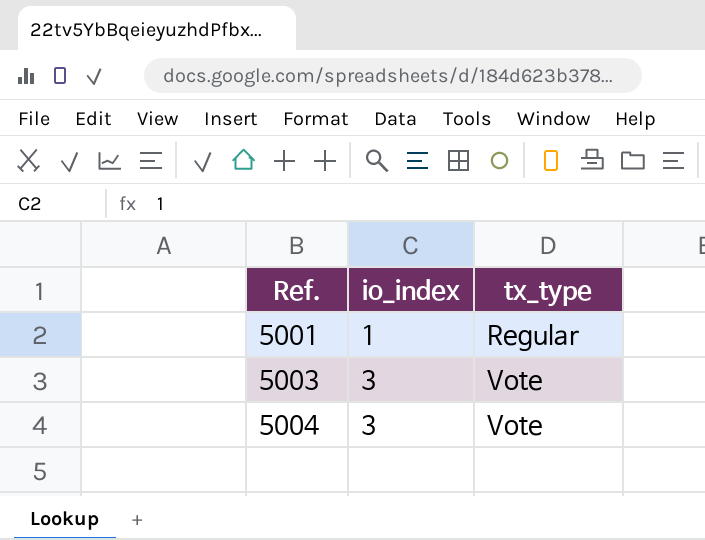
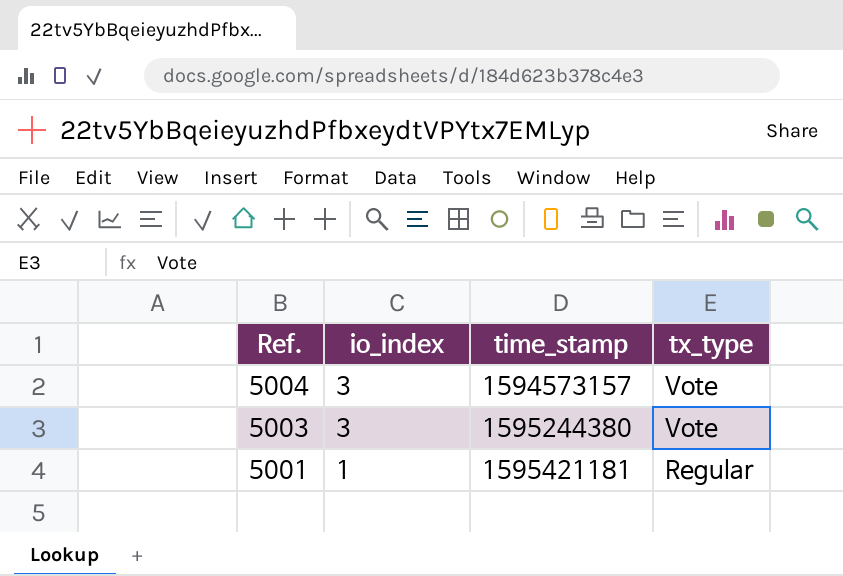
row order: Ref. ascending -> Ref. descending
column time_stamp | position: none -> 3

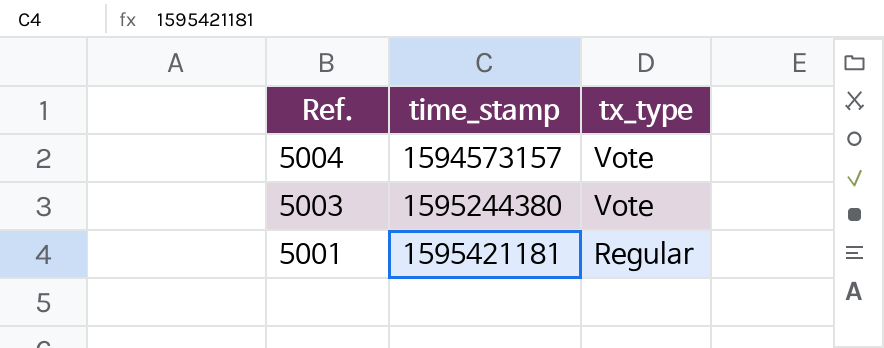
column io_index | position: 2 -> none

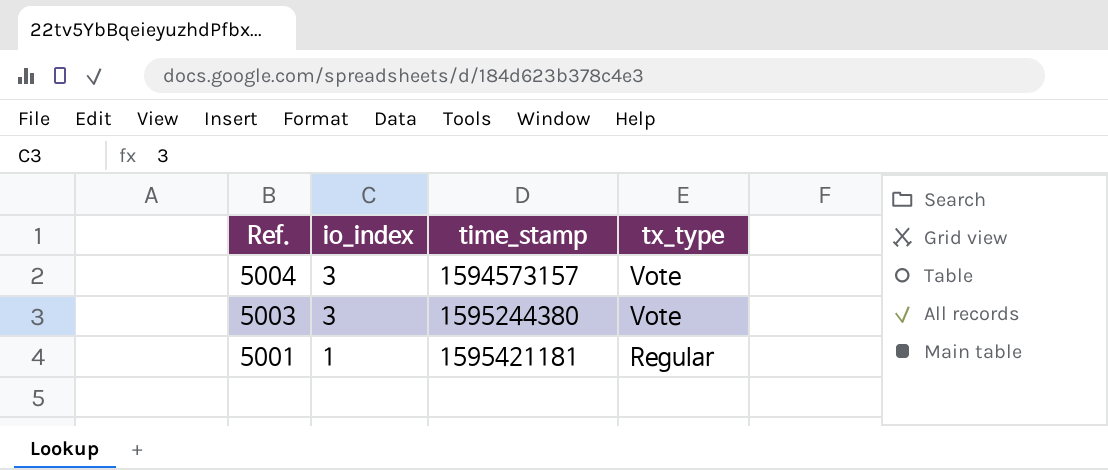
column io_index | position: none -> 2

